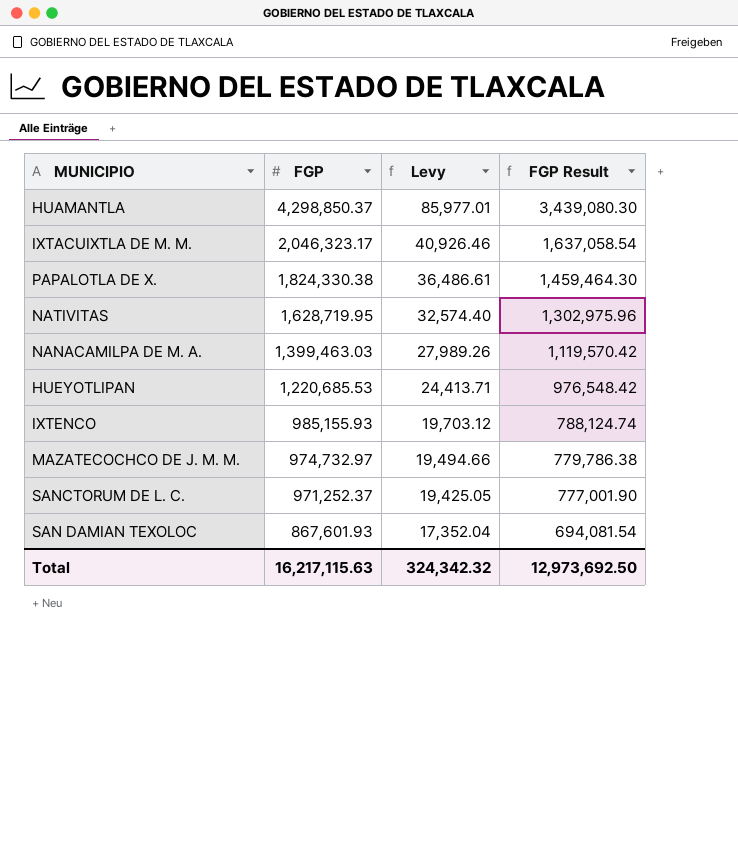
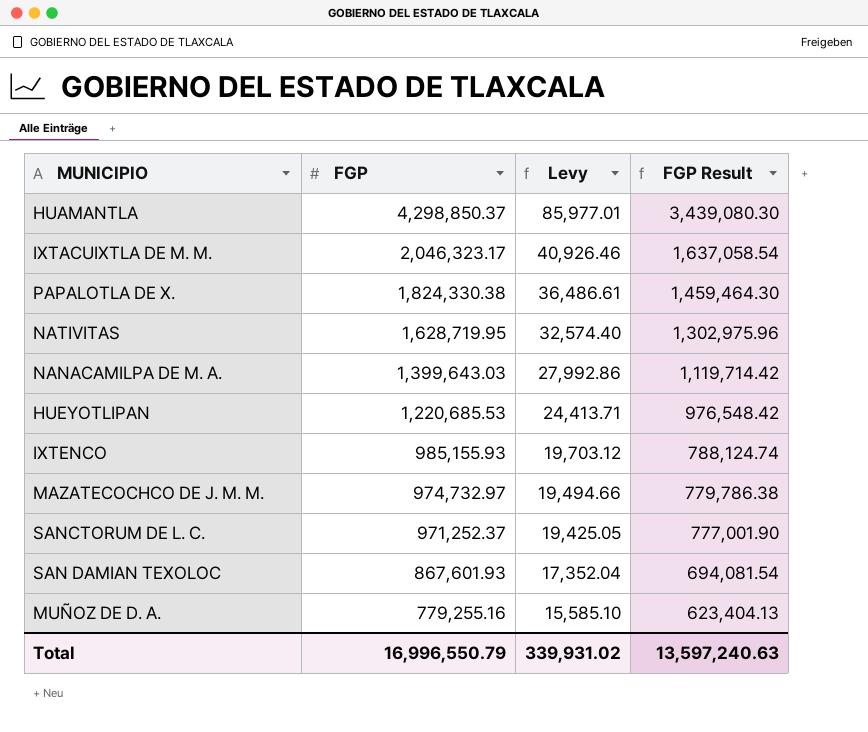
NANACAMILPA DE M. A. | FGP: 1,399,463.03 -> 1,399,643.03
NANACAMILPA DE M. A. | Levy: 27,989.26 -> 27,992.86
NANACAMILPA DE M. A. | FGP Result: 1,119,570.42 -> 1,119,714.42
row MUÑOZ DE D. A.: none -> 779,255.16 | 15,585.10 | 623,404.13
Total | FGP: 16,217,115.63 -> 16,996,550.79
Total | Levy: 324,342.32 -> 339,931.02
Total | FGP Result: 12,973,692.50 -> 13,597,240.63

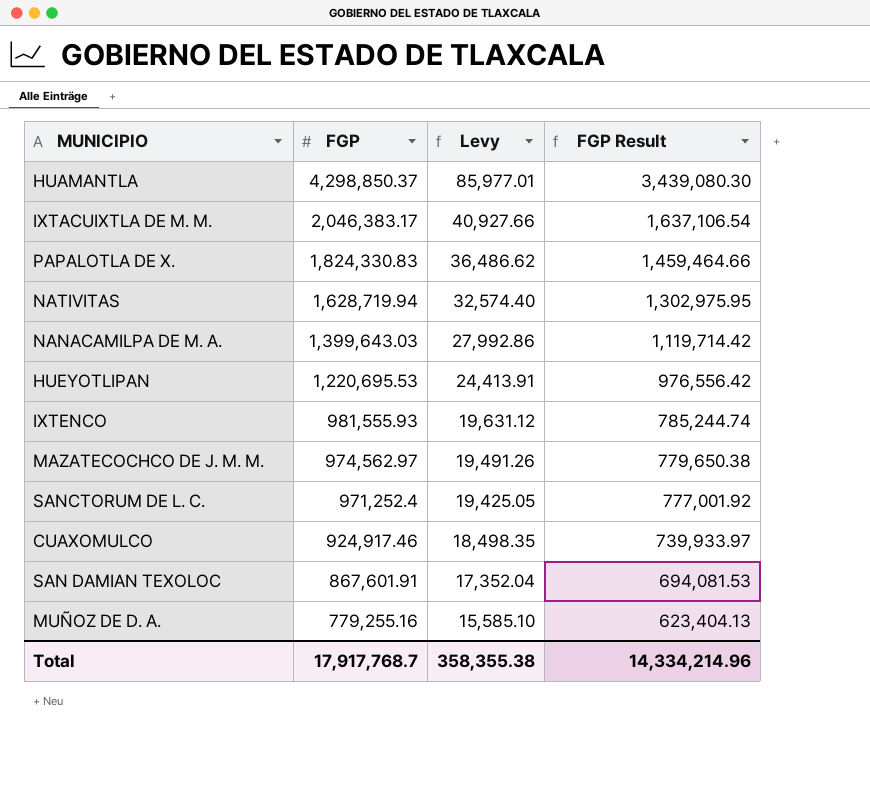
IXTACUIXTLA DE M. M. | FGP: 2,046,323.17 -> 2,046,383.17
IXTACUIXTLA DE M. M. | Levy: 40,926.46 -> 40,927.66
IXTACUIXTLA DE M. M. | FGP Result: 1,637,058.54 -> 1,637,106.54
PAPALOTLA DE X. | FGP: 1,824,330.38 -> 1,824,330.83
PAPALOTLA DE X. | Levy: 36,486.61 -> 36,486.62
PAPALOTLA DE X. | FGP Result: 1,459,464.30 -> 1,459,464.66
NATIVITAS | FGP: 1,628,719.95 -> 1,628,719.94
NATIVITAS | FGP Result: 1,302,975.96 -> 1,302,975.95
HUEYOTLIPAN | FGP: 1,220,685.53 -> 1,220,695.53
HUEYOTLIPAN | Levy: 24,413.71 -> 24,413.91
HUEYOTLIPAN | FGP Result: 976,548.42 -> 976,556.42
IXTENCO | FGP: 985,155.93 -> 981,555.93
IXTENCO | Levy: 19,703.12 -> 19,631.12
IXTENCO | FGP Result: 788,124.74 -> 785,244.74
MAZATECOCHCO DE J. M. M. | FGP: 974,732.97 -> 974,562.97
MAZATECOCHCO DE J. M. M. | Levy: 19,494.66 -> 19,491.26
MAZATECOCHCO DE J. M. M. | FGP Result: 779,786.38 -> 779,650.38
SANCTORUM DE L. C. | FGP: 971,252.37 -> 971,252.4
SANCTORUM DE L. C. | FGP Result: 777,001.90 -> 777,001.92
row CUAXOMULCO: none -> 924,917.46 | 18,498.35 | 739,933.97
SAN DAMIAN TEXOLOC | FGP: 867,601.93 -> 867,601.91
SAN DAMIAN TEXOLOC | FGP Result: 694,081.54 -> 694,081.53
Total | FGP: 16,996,550.79 -> 17,917,768.7
Total | Levy: 339,931.02 -> 358,355.38
Total | FGP Result: 13,597,240.63 -> 14,334,214.96

